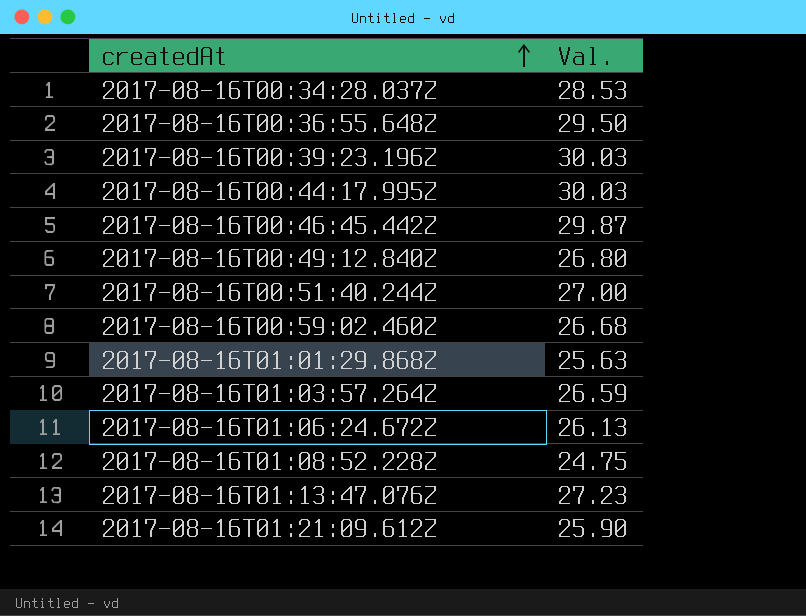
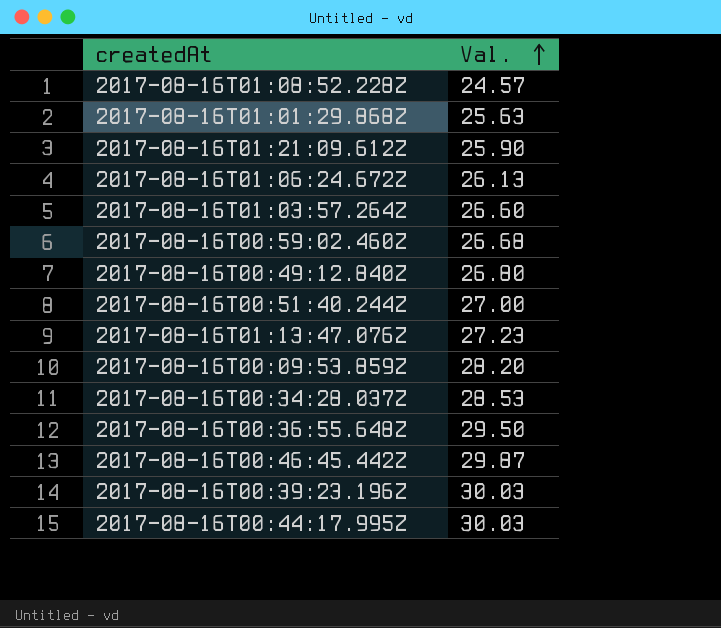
row order: createdAt ascending -> Val. ascending
2017-08-16T01:08:52.228Z | Val.: 24.75 -> 24.57
2017-08-16T01:03:57.264Z | Val.: 26.59 -> 26.60
row 2017-08-16T00:09:53.859Z: none -> 28.20

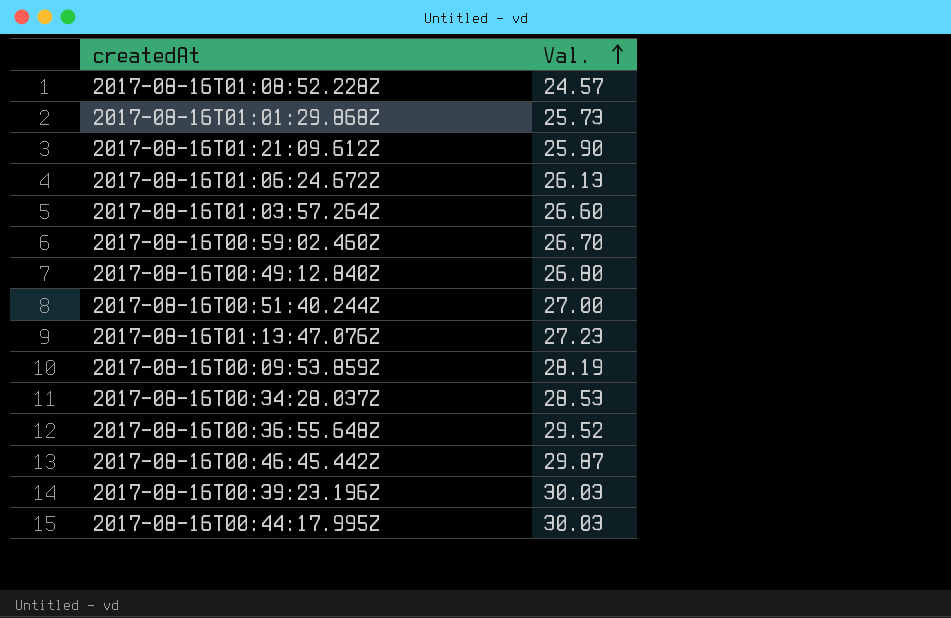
2017-08-16T01:01:29.868Z | Val.: 25.63 -> 25.73
2017-08-16T00:59:02.460Z | Val.: 26.68 -> 26.70
2017-08-16T00:09:53.859Z | Val.: 28.20 -> 28.19
2017-08-16T00:36:55.648Z | Val.: 29.50 -> 29.52

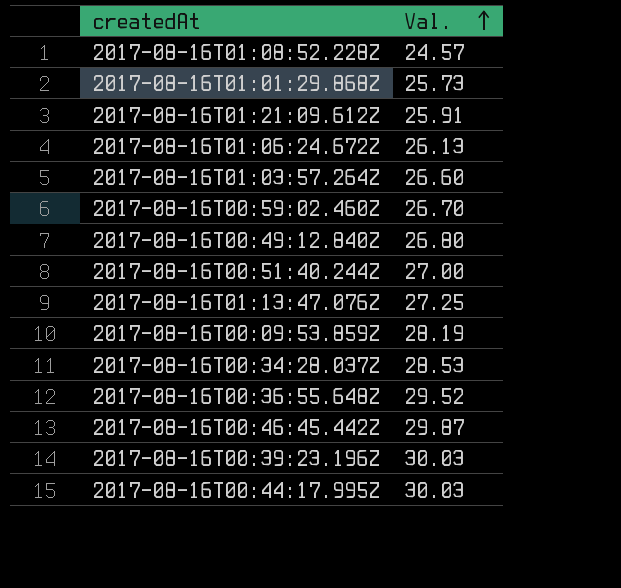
2017-08-16T01:21:09.612Z | Val.: 25.90 -> 25.91
2017-08-16T01:13:47.076Z | Val.: 27.23 -> 27.25

